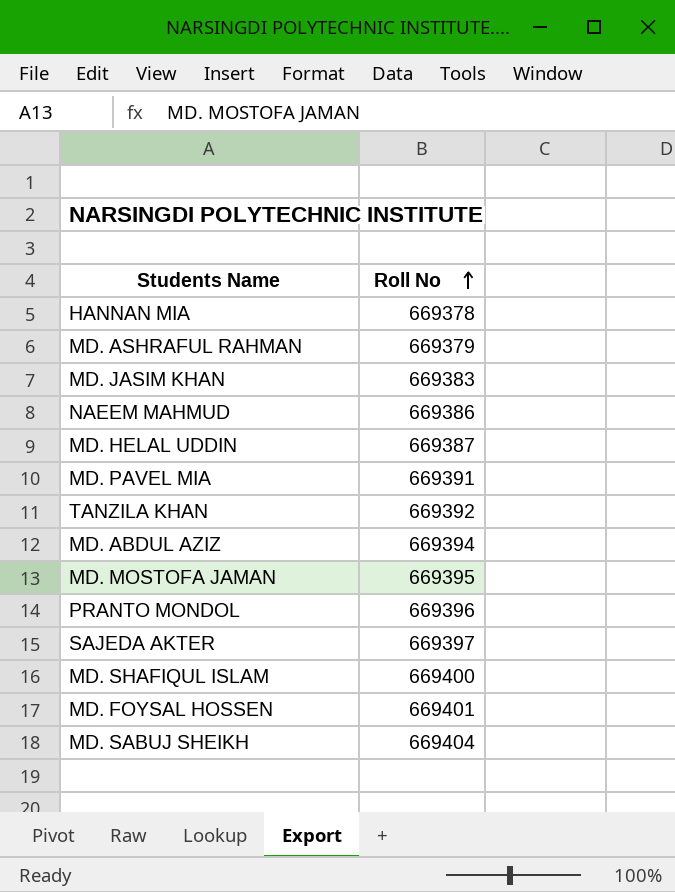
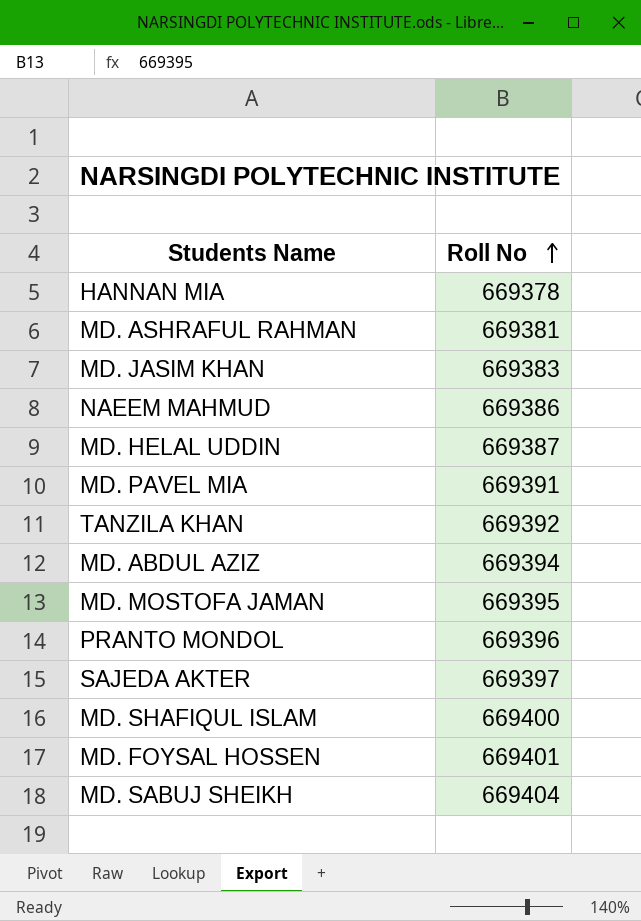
MD. ASHRAFUL RAHMAN | Roll No: 669379 -> 669381

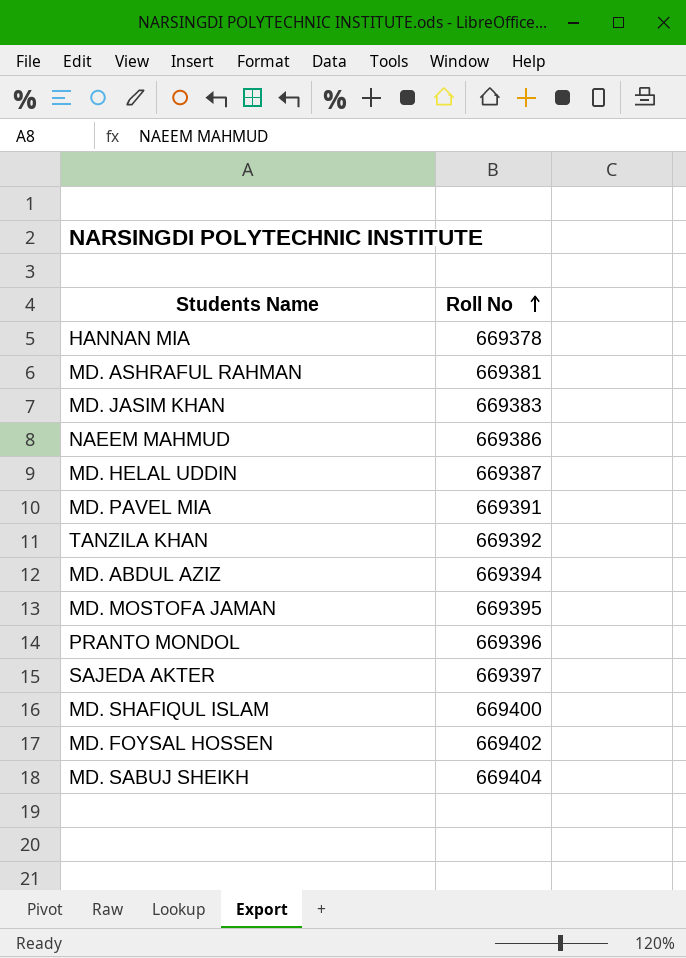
MD. FOYSAL HOSSEN | Roll No: 669401 -> 669402

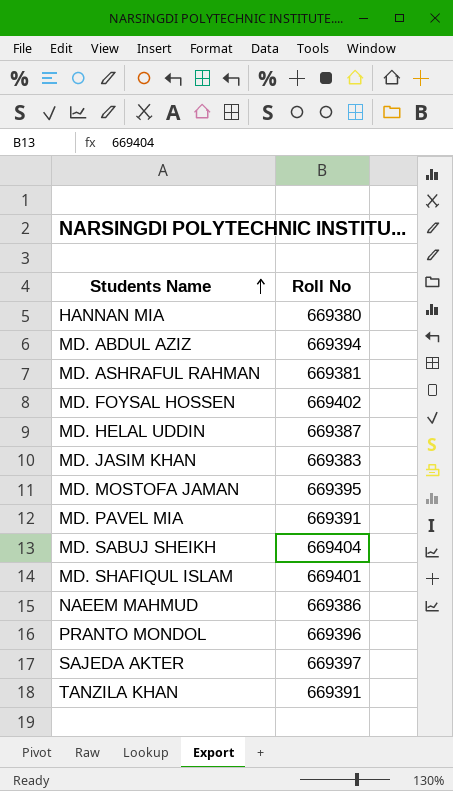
row order: Roll No ascending -> Students Name ascending
HANNAN MIA | Roll No: 669378 -> 669380
MD. SHAFIQUL ISLAM | Roll No: 669400 -> 669401
TANZILA KHAN | Roll No: 669392 -> 669391

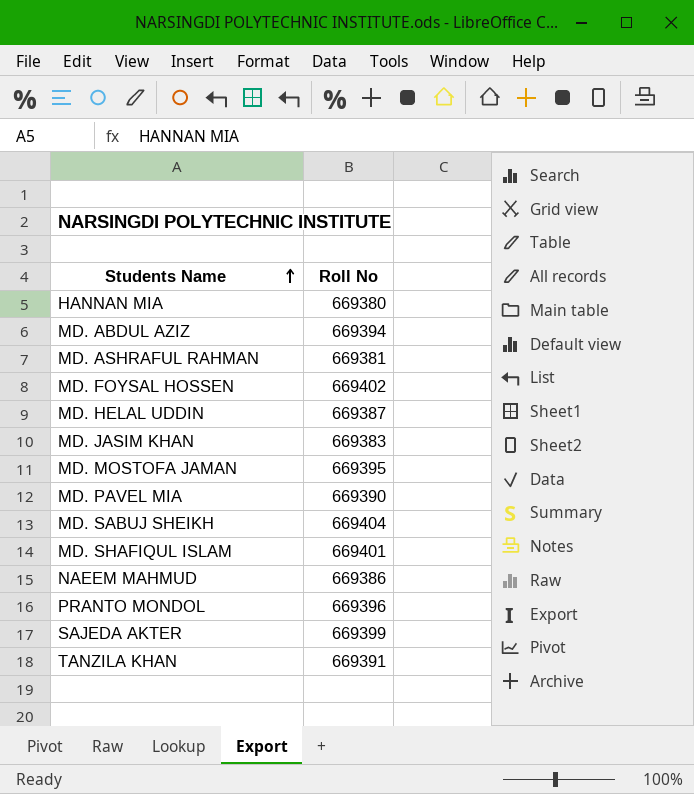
MD. PAVEL MIA | Roll No: 669391 -> 669390
SAJEDA AKTER | Roll No: 669397 -> 669399

